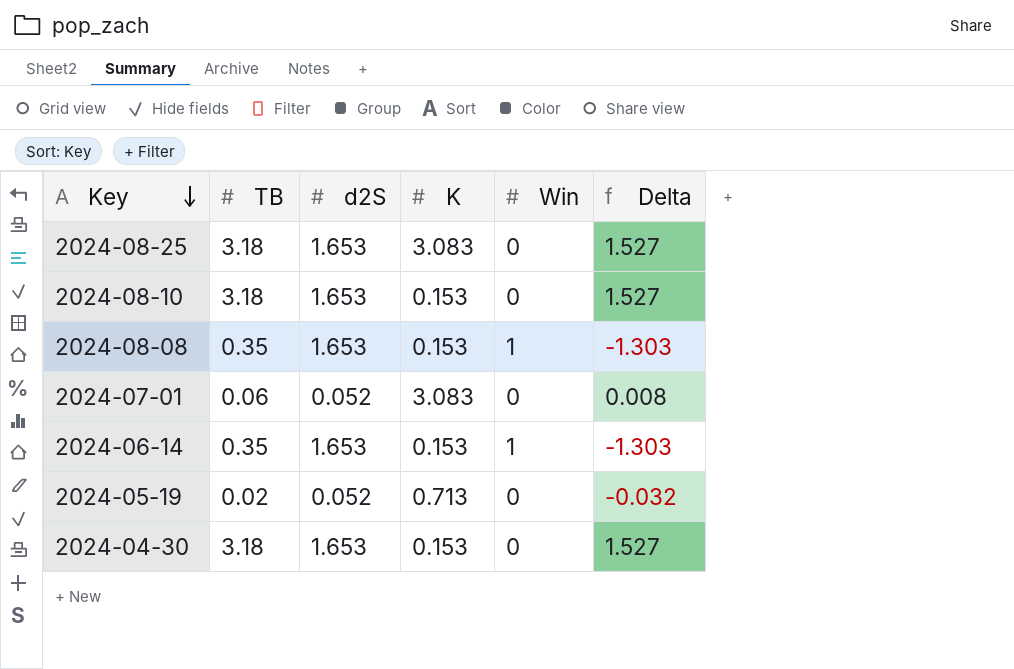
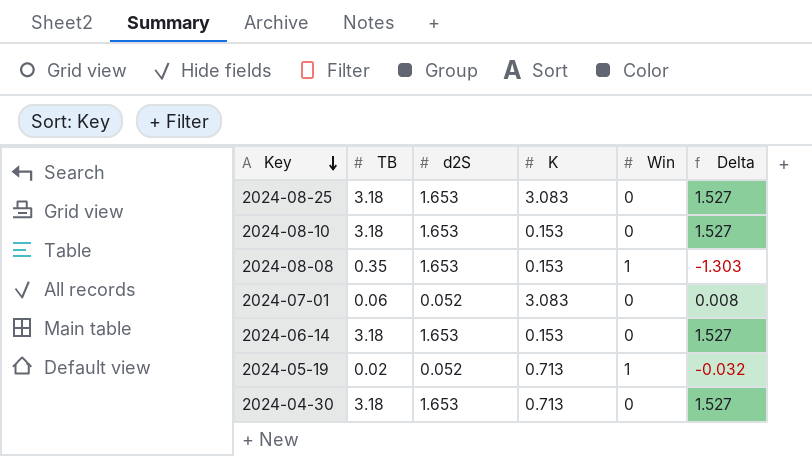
2024-06-14 | TB: 0.35 -> 3.18
2024-06-14 | Win: 1 -> 0
2024-06-14 | Delta: -1.303 -> 1.527
2024-05-19 | Win: 0 -> 1
2024-04-30 | K: 0.153 -> 0.713

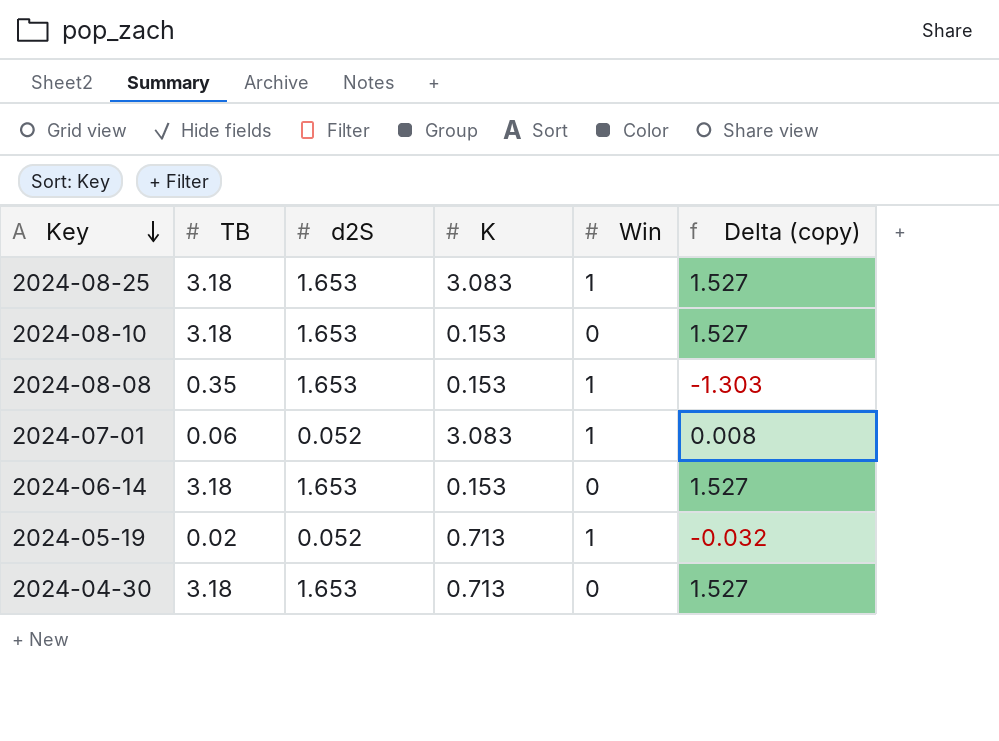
column name: Delta -> Delta (copy)
2024-08-25 | Win: 0 -> 1
2024-07-01 | Win: 0 -> 1

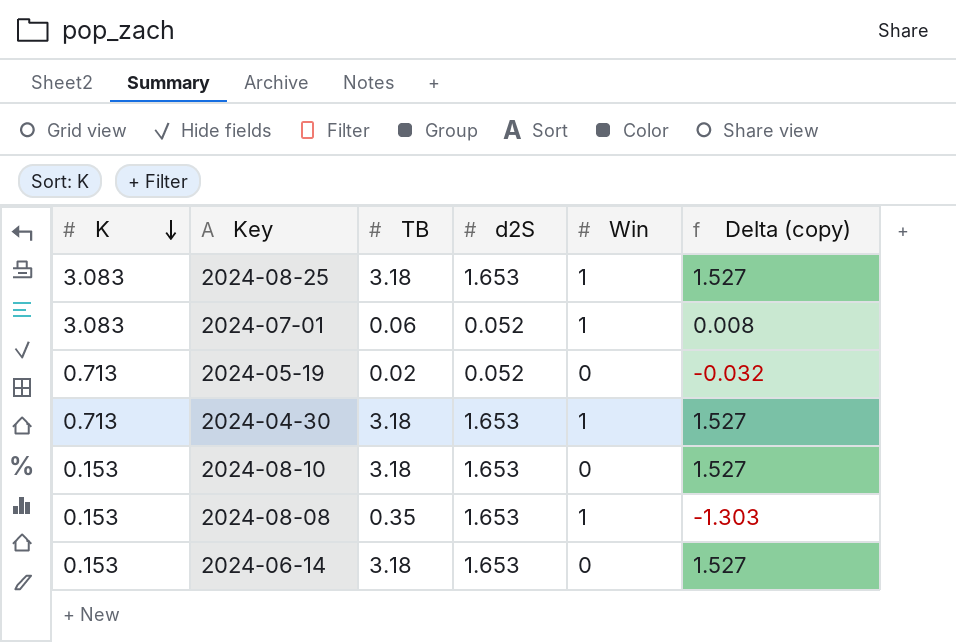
row order: Key descending -> K descending
column K | position: 4 -> 1
2024-05-19 | Win: 1 -> 0
2024-04-30 | Win: 0 -> 1

